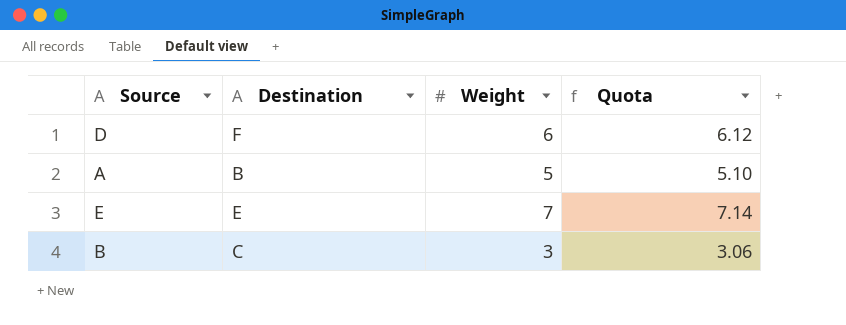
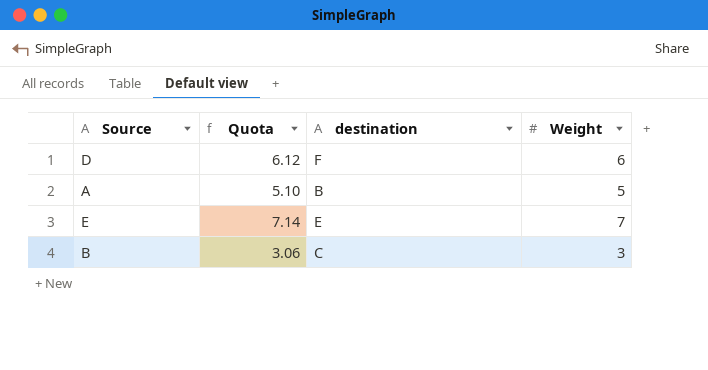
column Quota | position: 4 -> 2
column name: Destination -> destination

